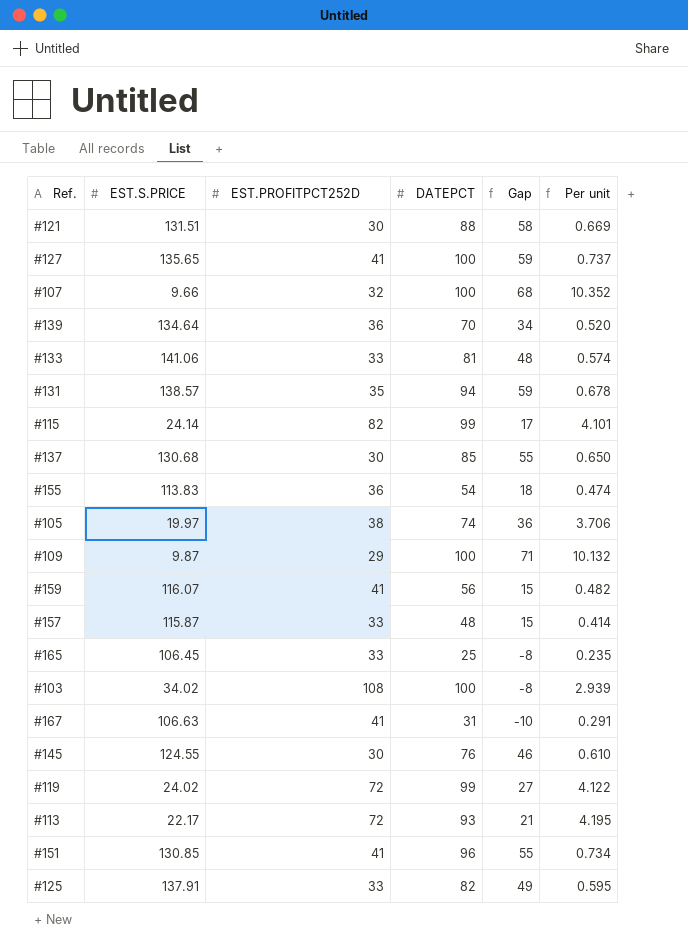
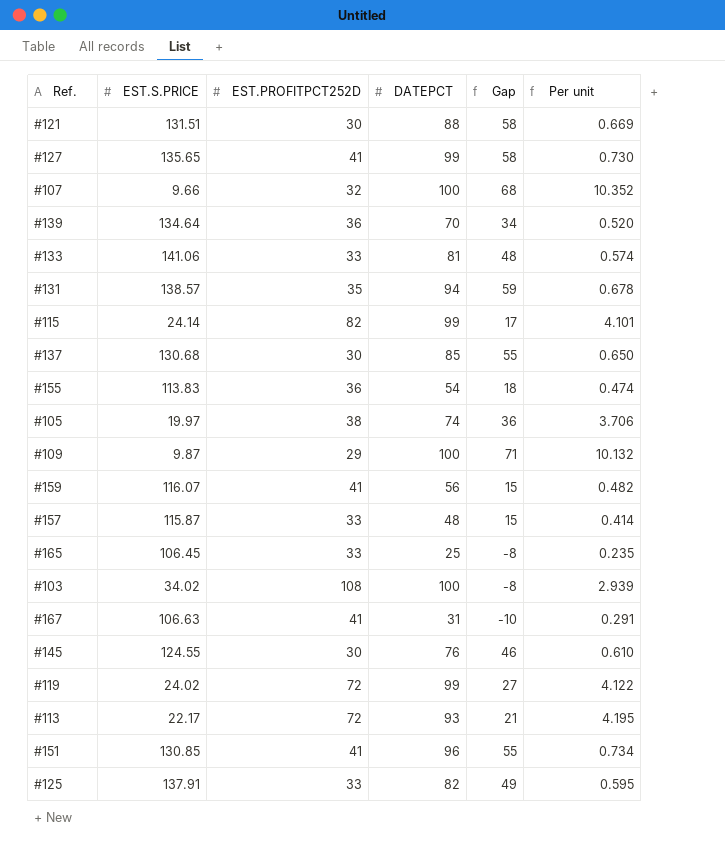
#127 | DATEPCT: 100 -> 99
#127 | Gap: 59 -> 58
#127 | Per unit: 0.737 -> 0.730

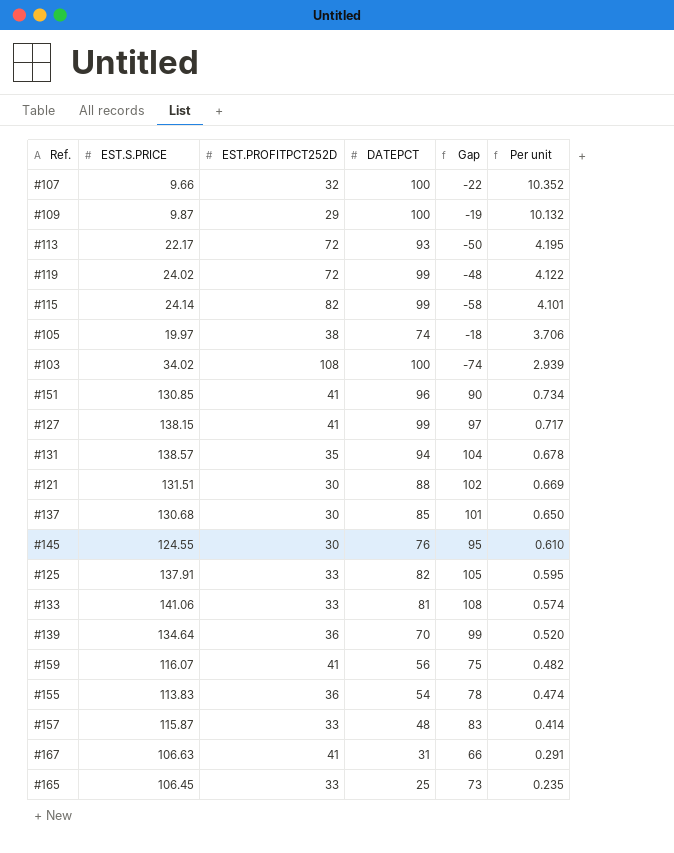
row order: none -> Per unit descending
column Gap | formula: [DATEPCT] - [EST.PROFITPCT252D] -> [EST.S.PRICE] - [EST.PROFITPCT252D]
#127 | EST.S.PRICE: 135.65 -> 138.15
#127 | Per unit: 0.730 -> 0.717

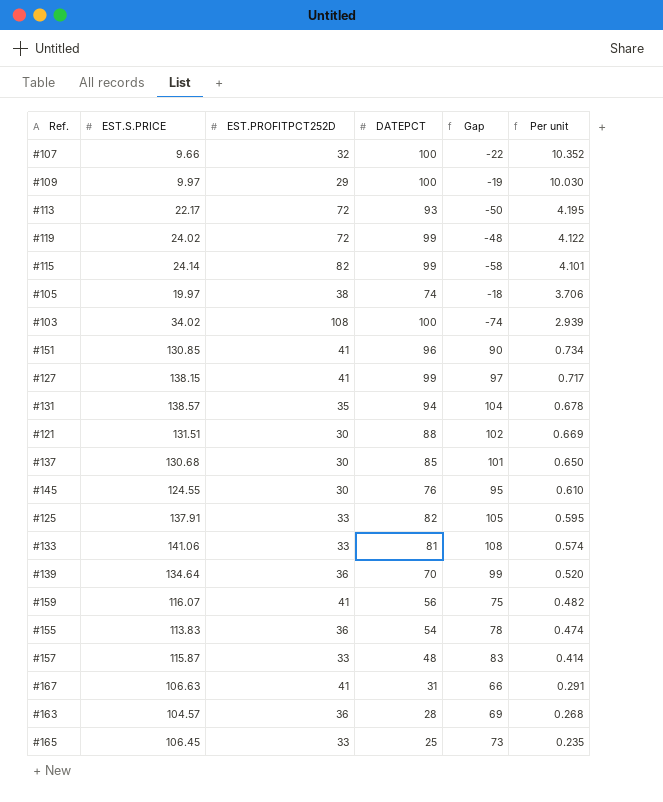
#109 | EST.S.PRICE: 9.87 -> 9.97
#109 | Per unit: 10.132 -> 10.030
row #163: none -> 104.57 | 36 | 28 | 69 | 0.268

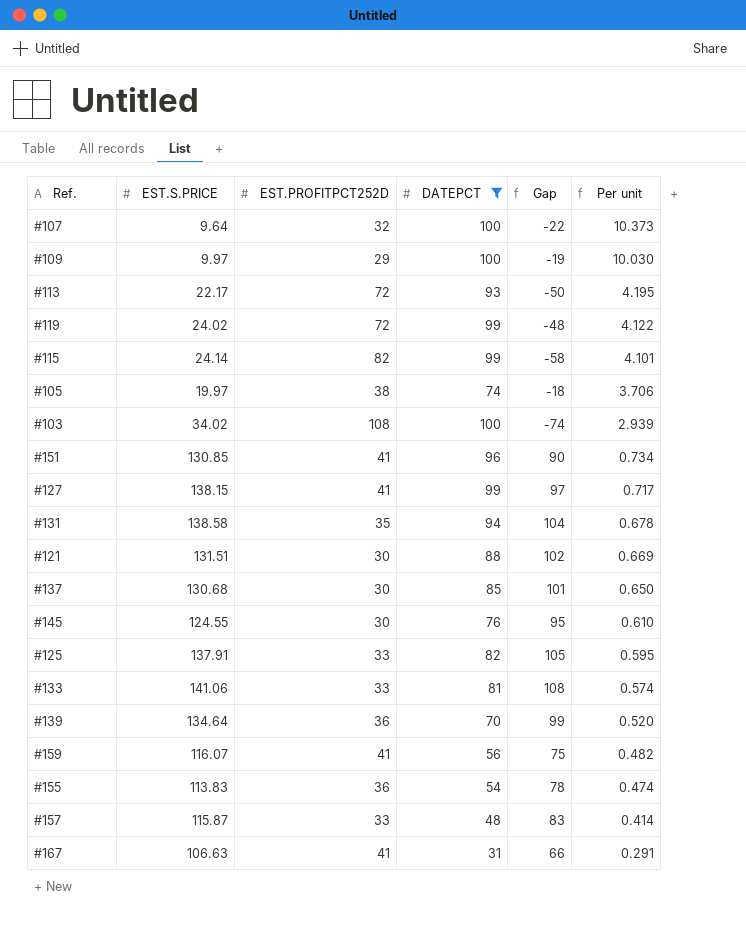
filter: none -> DATEPCT >= 31
#107 | EST.S.PRICE: 9.66 -> 9.64
#107 | Per unit: 10.352 -> 10.373
#131 | EST.S.PRICE: 138.57 -> 138.58

